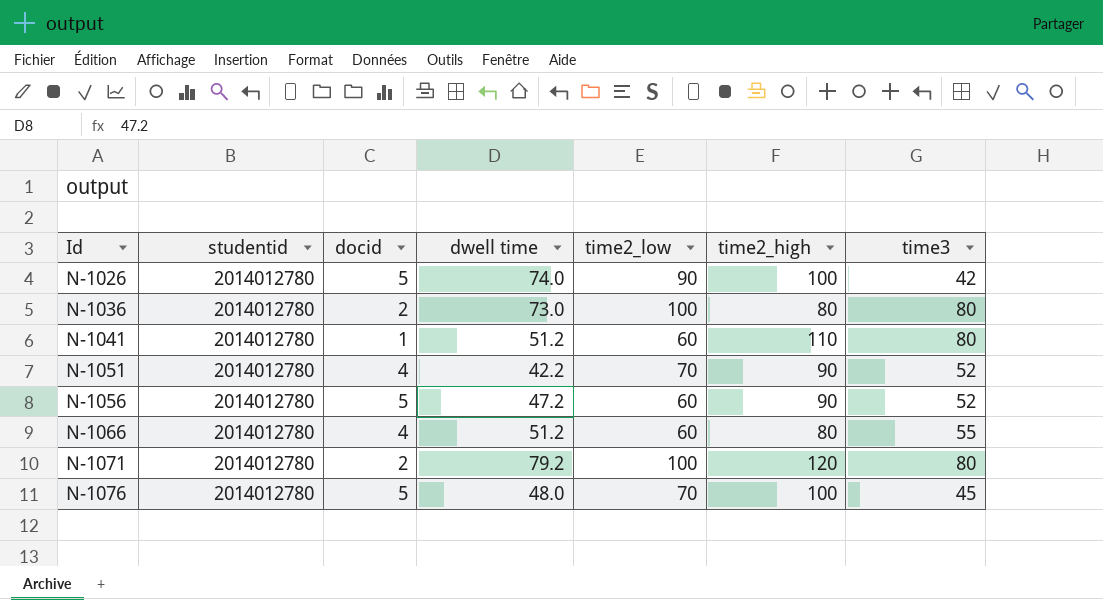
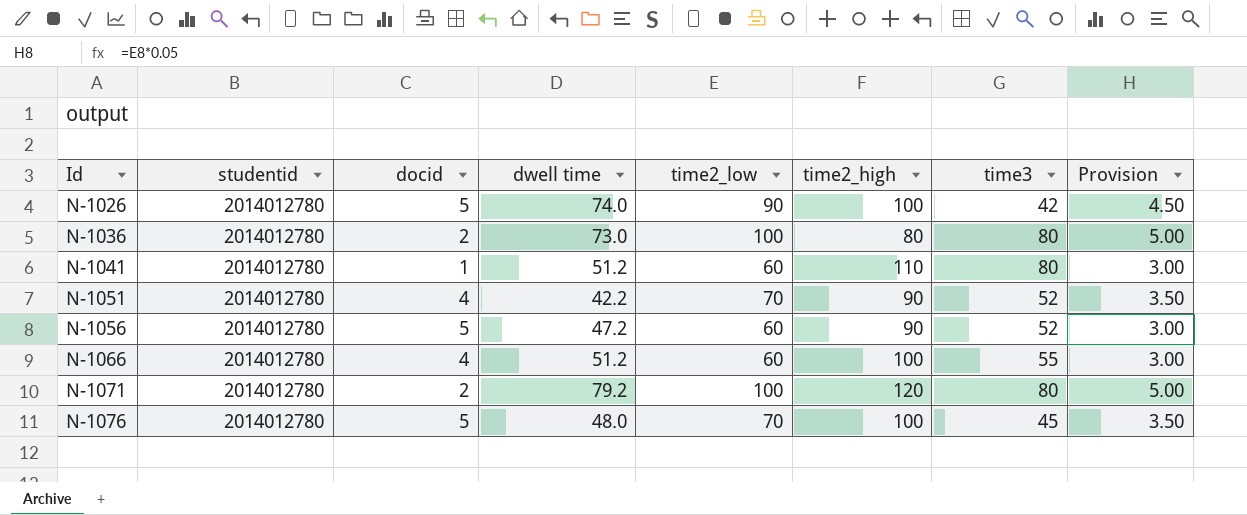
column Provision | formula: none -> [time2_low] * 0.05
N-1066 | time2_high: 80 -> 100

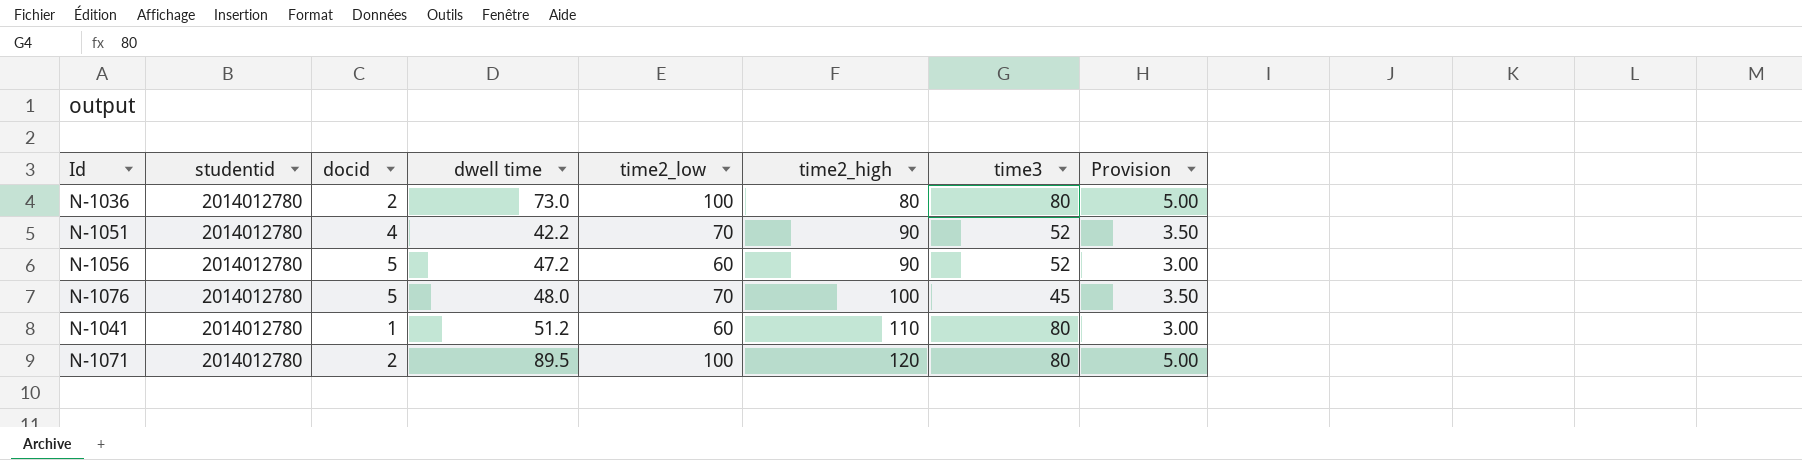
row order: Id ascending -> time2_high ascending
row N-1026: 2014012780 | 5 | 74.0 | 90 | 100 | 42 | 4.50 -> none
row N-1066: 2014012780 | 4 | 51.2 | 60 | 100 | 55 | 3.00 -> none
N-1071 | dwell time: 79.2 -> 89.5

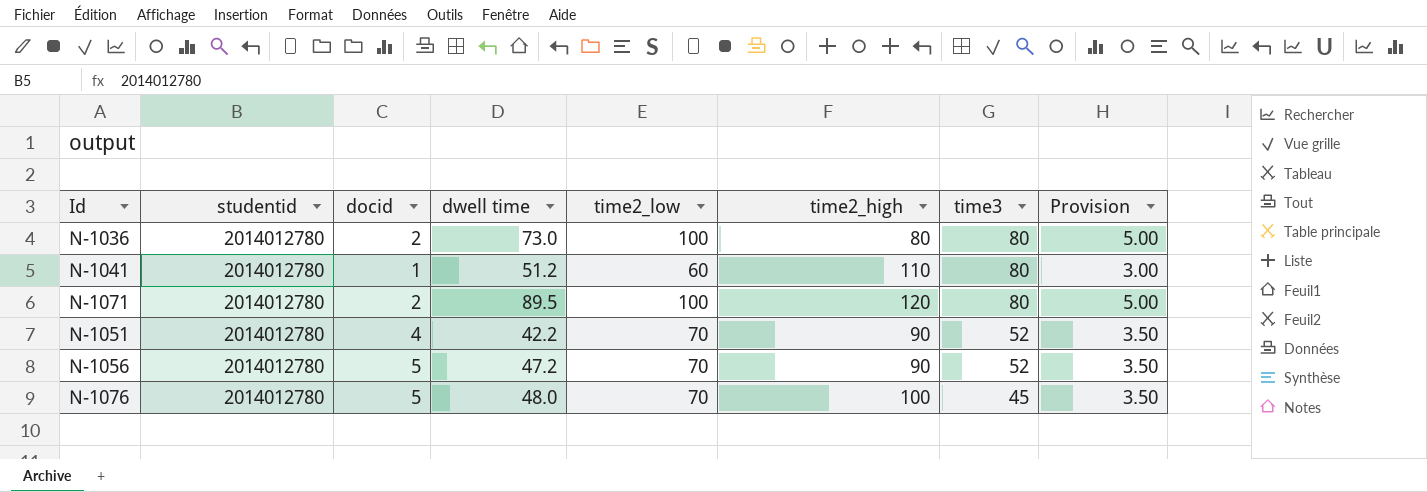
row order: time2_high ascending -> time3 descending
N-1056 | time2_low: 60 -> 70
N-1056 | Provision: 3.00 -> 3.50

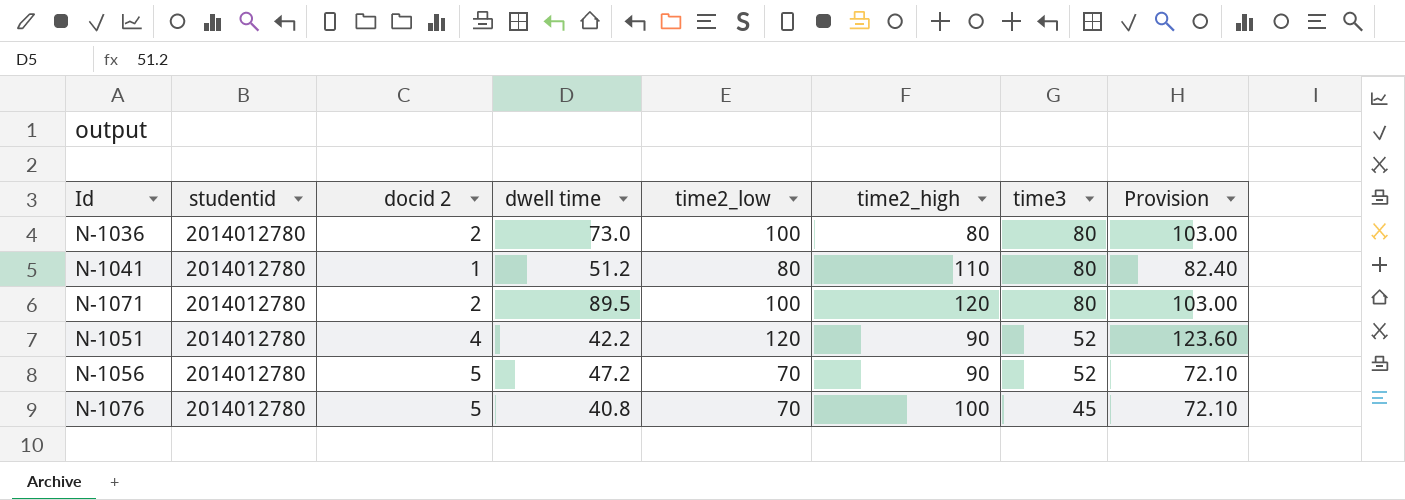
column name: docid -> docid 2
column Provision | formula: [time2_low] * 0.05 -> [time2_low] * 1.03
N-1041 | time2_low: 60 -> 80
N-1051 | time2_low: 70 -> 120
N-1076 | dwell time: 48.0 -> 40.8

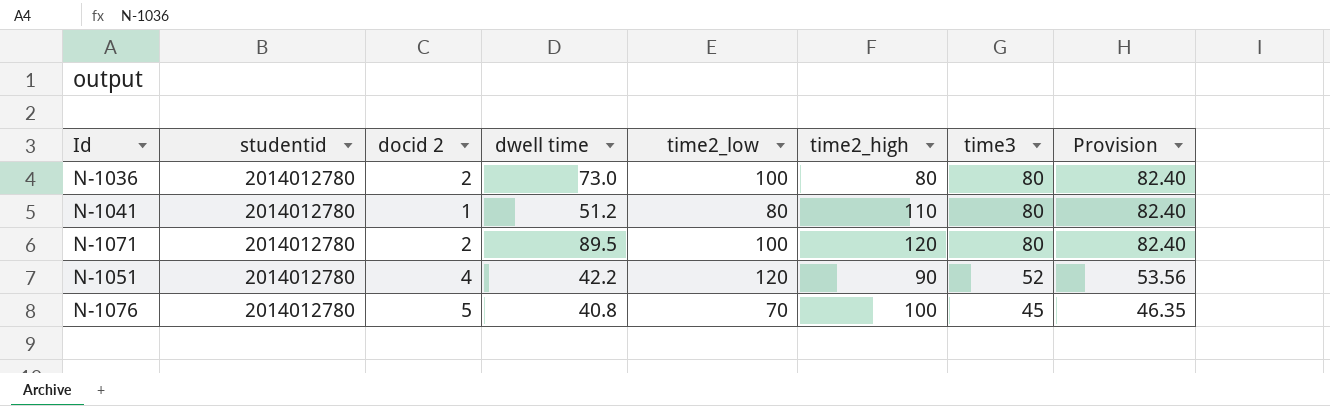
column Provision | formula: [time2_low] * 1.03 -> [time3] * 1.03
row N-1056: 2014012780 | 5 | 47.2 | 70 | 90 | 52 | 72.10 -> none

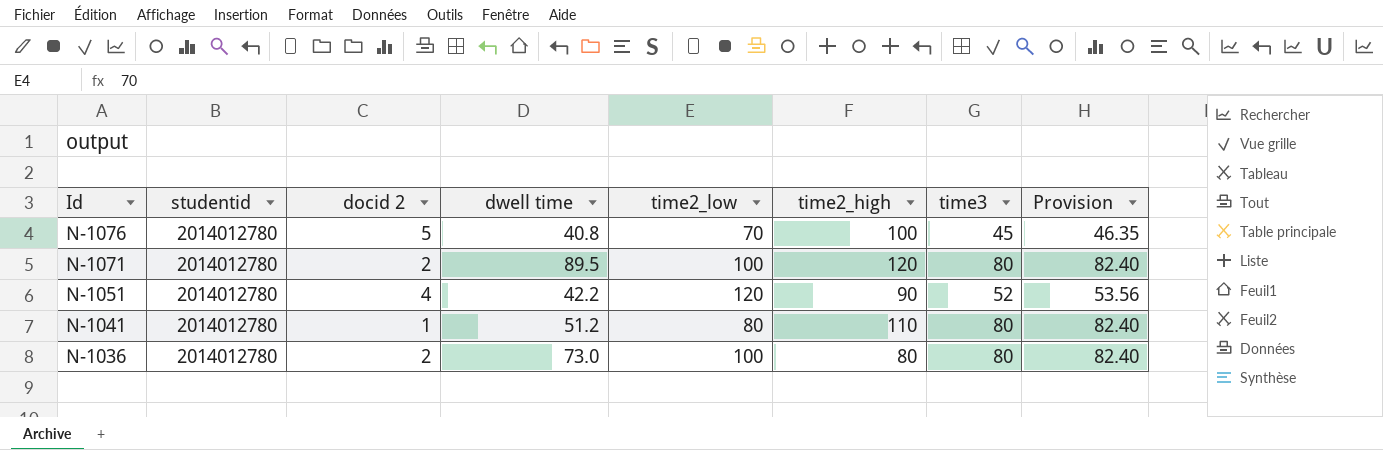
row order: time3 descending -> Id descending

